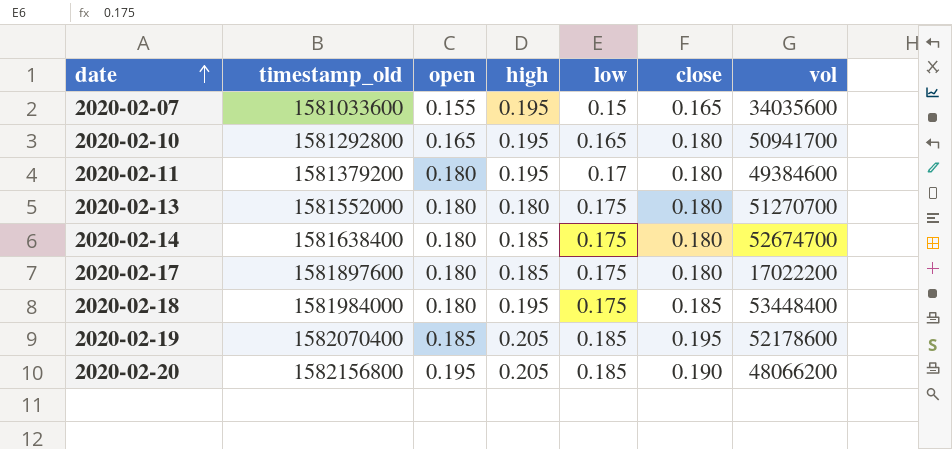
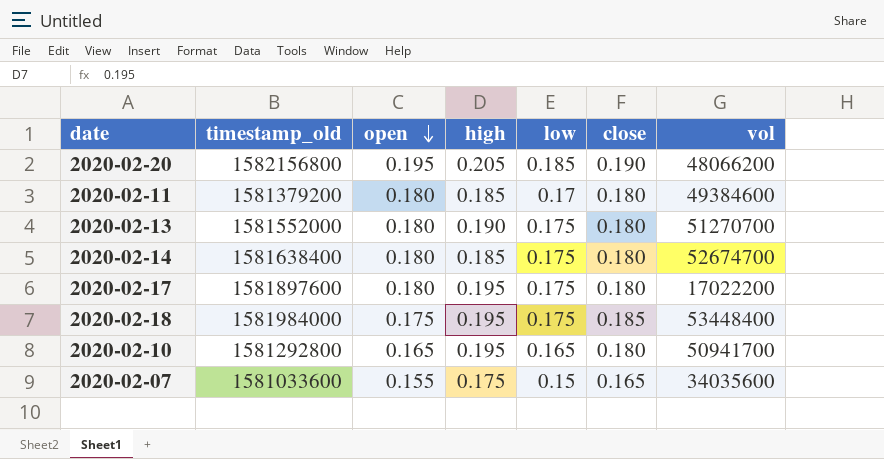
row order: date ascending -> open descending
row 2020-02-19: 1582070400 | 0.185 | 0.205 | 0.185 | 0.195 | 52178600 -> none
2020-02-11 | high: 0.195 -> 0.185
2020-02-13 | high: 0.180 -> 0.190
2020-02-17 | high: 0.185 -> 0.195
2020-02-18 | open: 0.180 -> 0.175
2020-02-07 | high: 0.195 -> 0.175

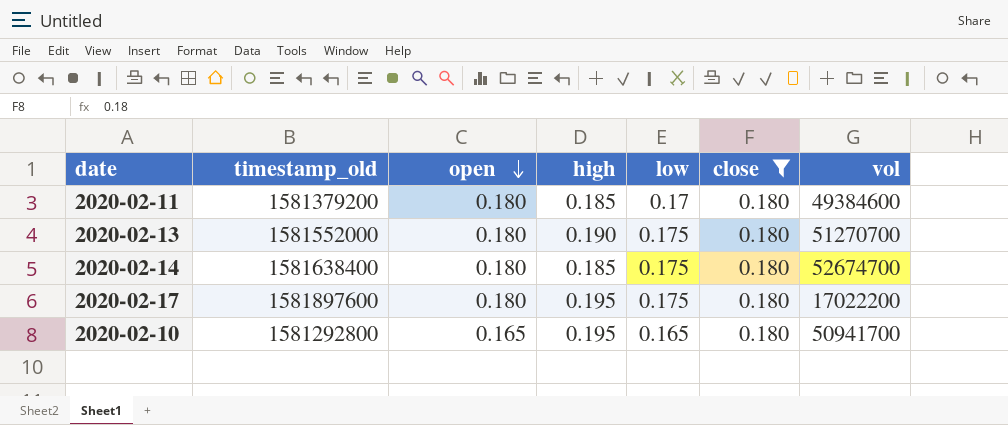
filter: none -> close = 0.180

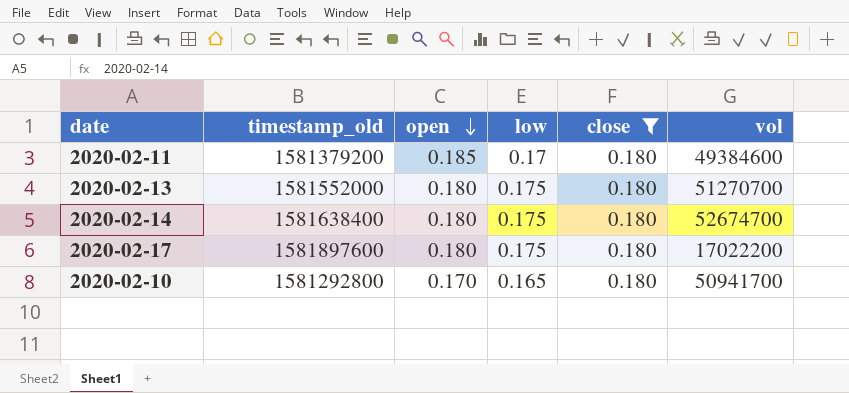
column high | position: 4 -> none
2020-02-11 | open: 0.180 -> 0.185
2020-02-10 | open: 0.165 -> 0.170

